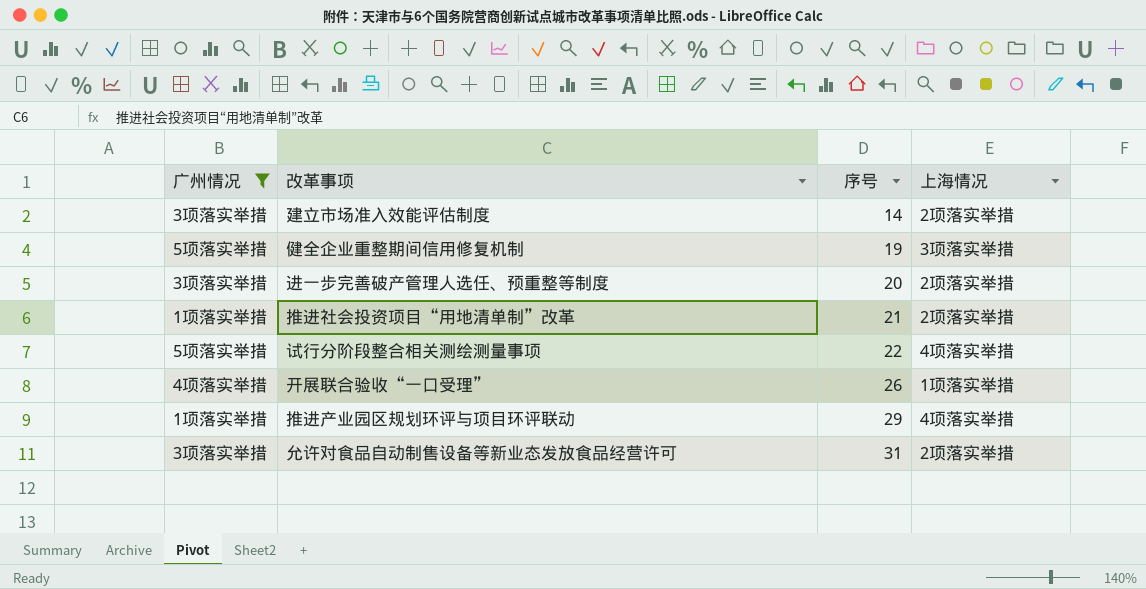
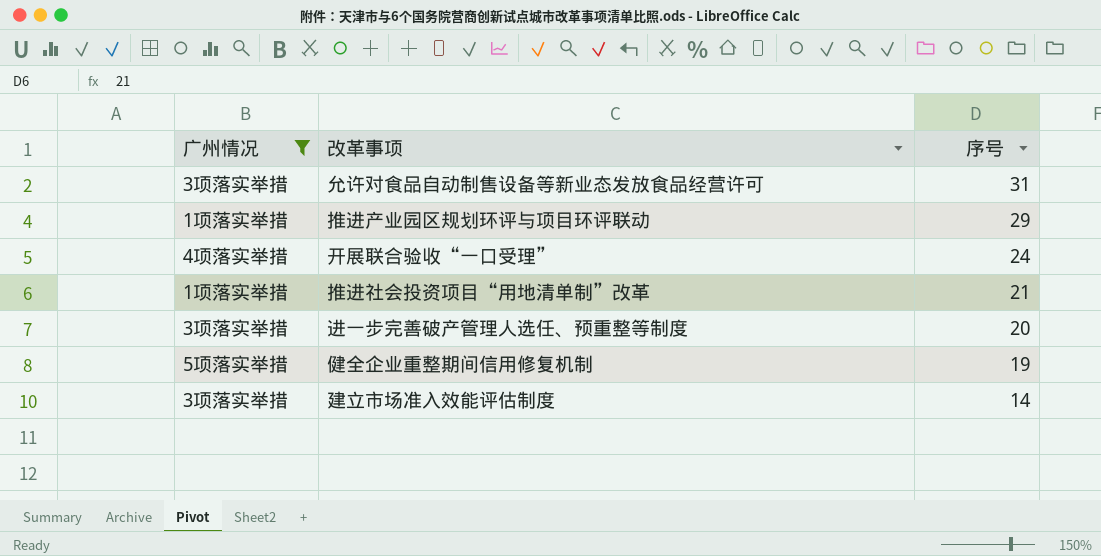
row order: 序号 ascending -> 序号 descending
column 上海情况 | position: 4 -> none
row 试行分阶段整合相关测绘测量事项: 5项落实举措 | 22 | 4项落实举措 -> none
开展联合验收“一口受理” | 序号: 26 -> 24

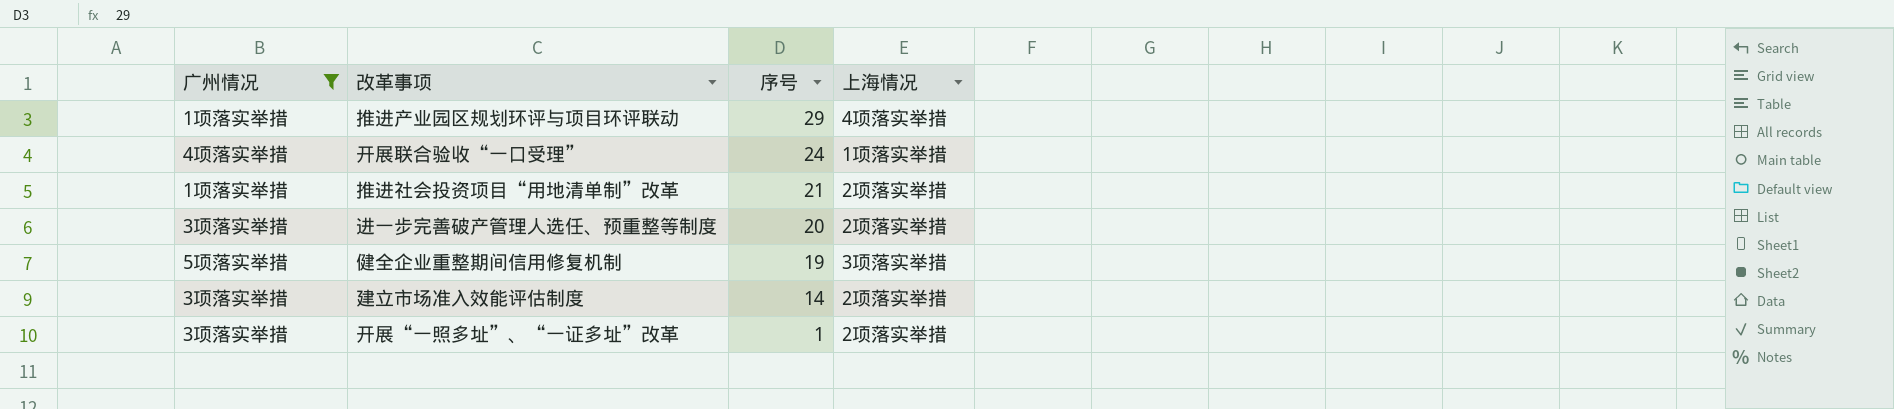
column 上海情况 | position: none -> 4
row 允许对食品自动制售设备等新业态发放食品经营许可: 3项落实举措 | 31 -> none
row 开展“一照多址”、“一证多址”改革: none -> 3项落实举措 | 1 | 2项落实举措

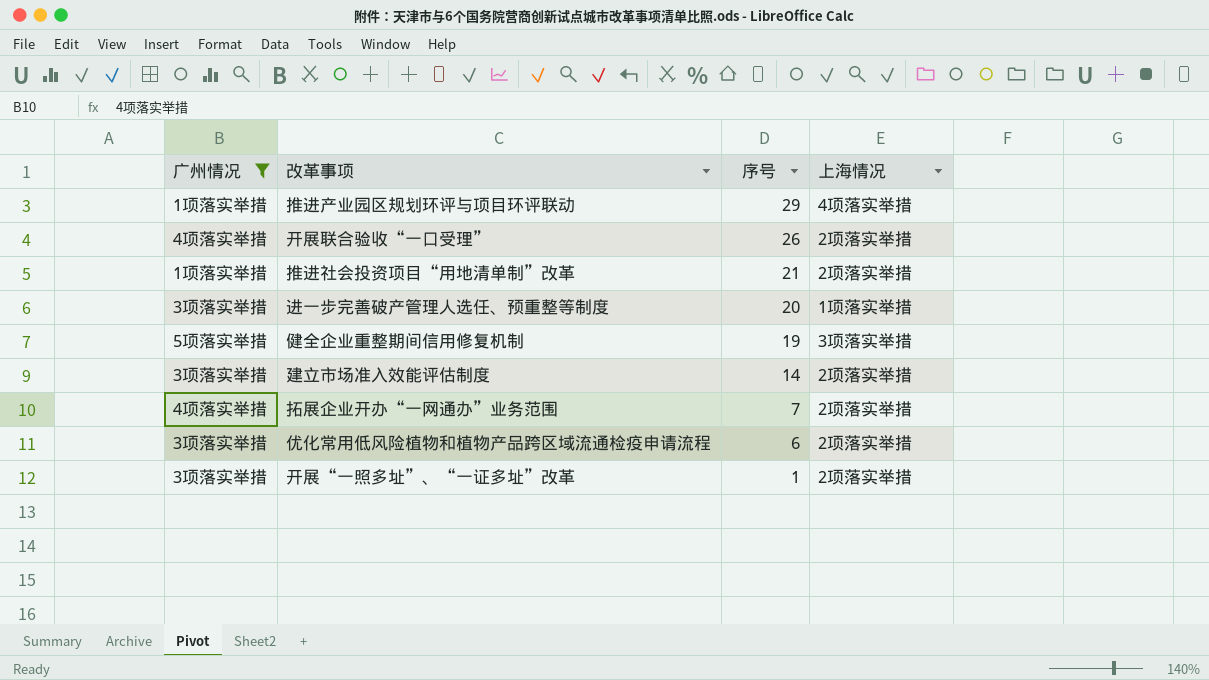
开展联合验收“一口受理” | 序号: 24 -> 26
开展联合验收“一口受理” | 上海情况: 1项落实举措 -> 2项落实举措
进一步完善破产管理人选任、预重整等制度 | 上海情况: 2项落实举措 -> 1项落实举措
row 拓展企业开办“一网通办”业务范围: none -> 4项落实举措 | 7 | 2项落实举措
row 优化常用低风险植物和植物产品跨区域流通检疫申请流程: none -> 3项落实举措 | 6 | 2项落实举措

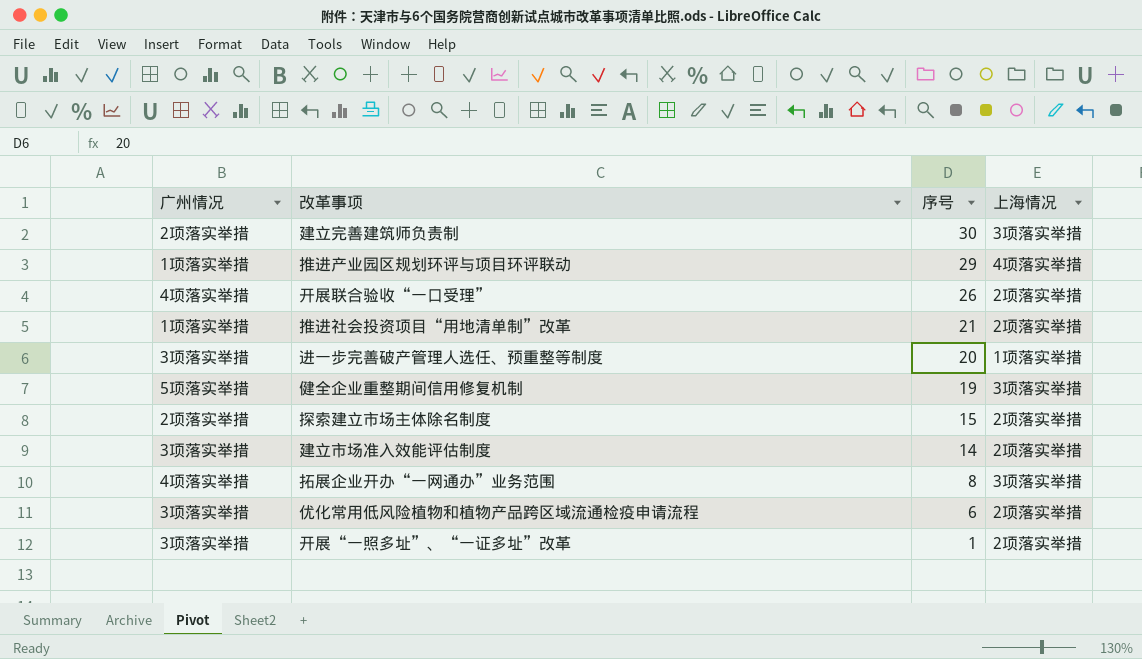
filter: 广州情况 != 2项落实举措 -> none
拓展企业开办“一网通办”业务范围 | 序号: 7 -> 8
拓展企业开办“一网通办”业务范围 | 上海情况: 2项落实举措 -> 3项落实举措

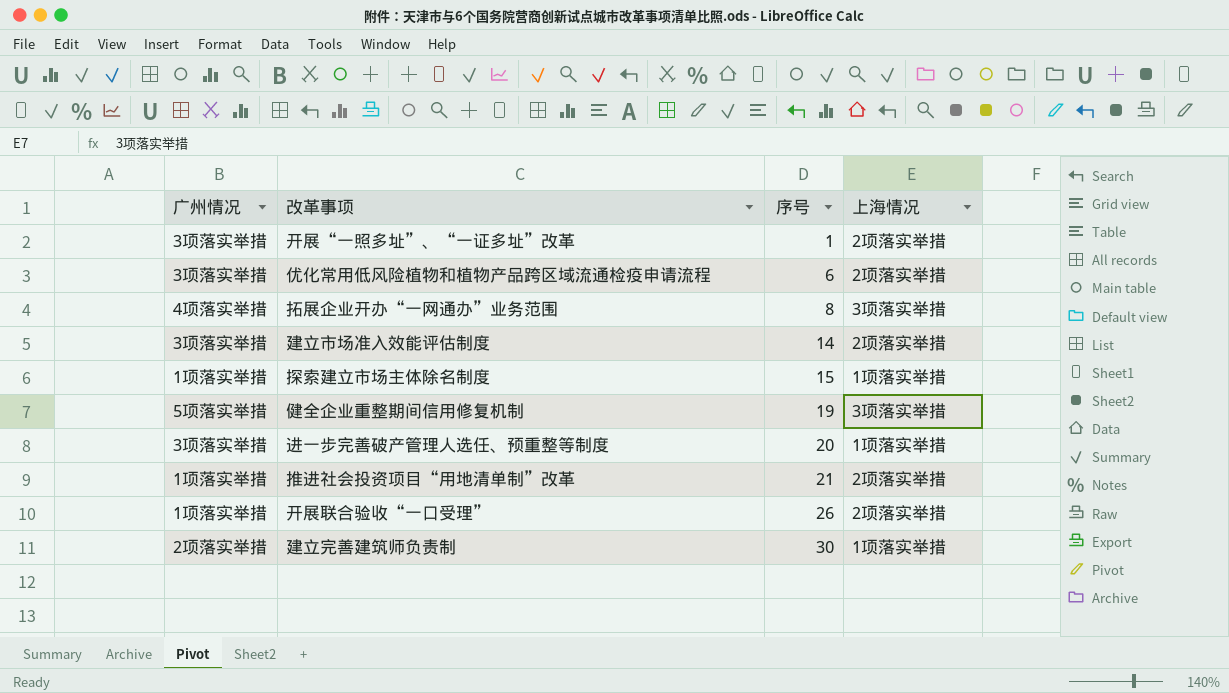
row order: 序号 descending -> 序号 ascending
row 推进产业园区规划环评与项目环评联动: 1项落实举措 | 29 | 4项落实举措 -> none
探索建立市场主体除名制度 | 广州情况: 2项落实举措 -> 1项落实举措
探索建立市场主体除名制度 | 上海情况: 2项落实举措 -> 1项落实举措
开展联合验收“一口受理” | 广州情况: 4项落实举措 -> 1项落实举措
建立完善建筑师负责制 | 上海情况: 3项落实举措 -> 1项落实举措

